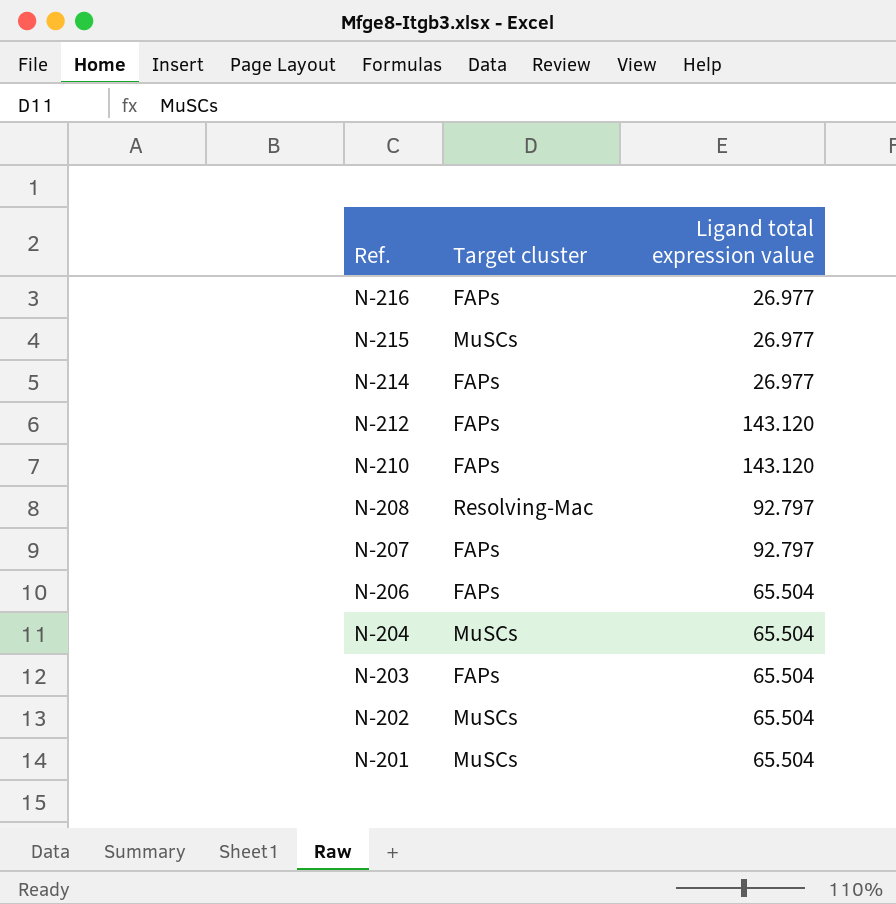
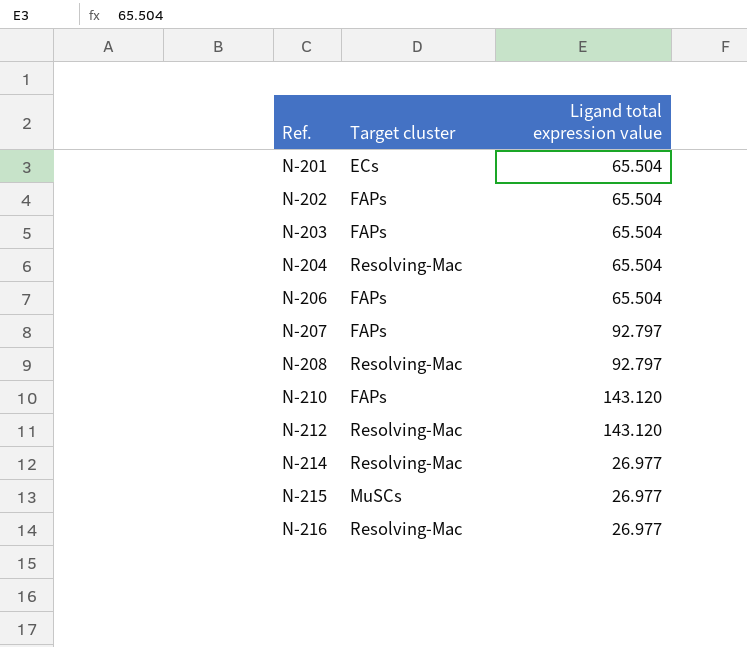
row order: Ref. descending -> Ref. ascending
N-201 | Target cluster: MuSCs -> ECs
N-202 | Target cluster: MuSCs -> FAPs
N-204 | Target cluster: MuSCs -> Resolving-Mac
N-212 | Target cluster: FAPs -> Resolving-Mac
N-214 | Target cluster: FAPs -> Resolving-Mac
N-216 | Target cluster: FAPs -> Resolving-Mac

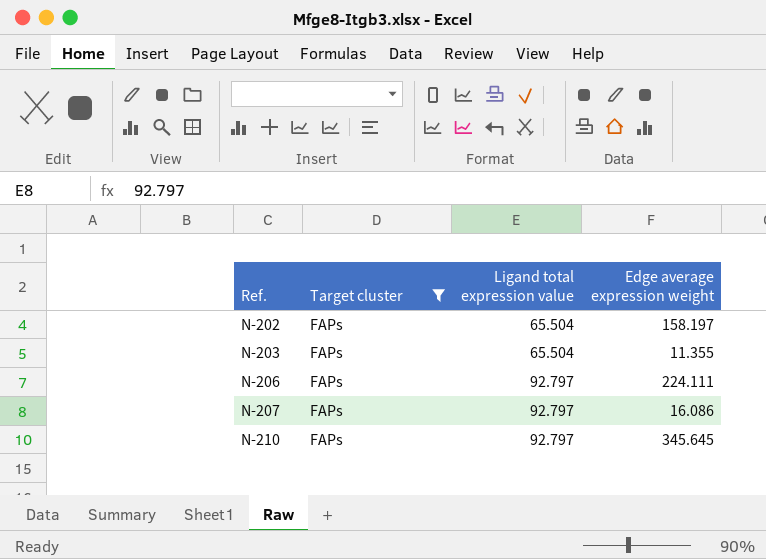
filter: none -> Target cluster = FAPs
column Edge average expression weight | position: none -> 4
N-206 | Ligand total expression value: 65.504 -> 92.797
N-210 | Ligand total expression value: 143.120 -> 92.797

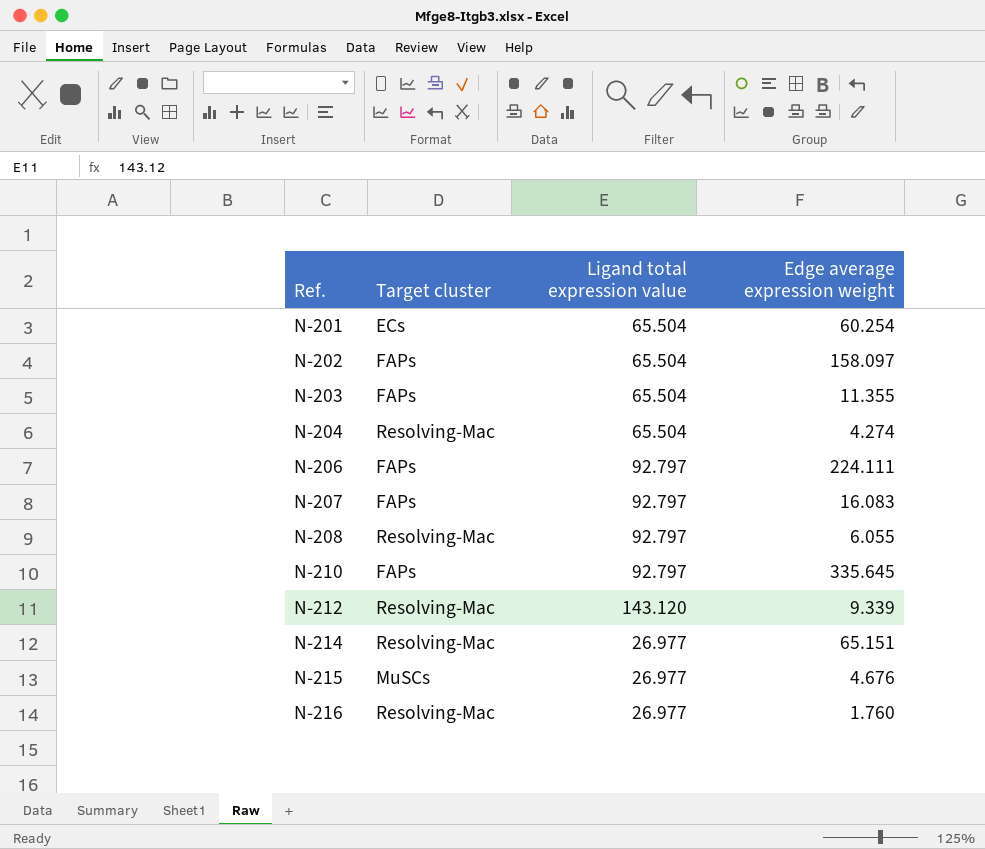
filter: Target cluster = FAPs -> none
N-202 | Edge average expression weight: 158.197 -> 158.097
N-207 | Edge average expression weight: 16.086 -> 16.083
N-210 | Edge average expression weight: 345.645 -> 335.645

